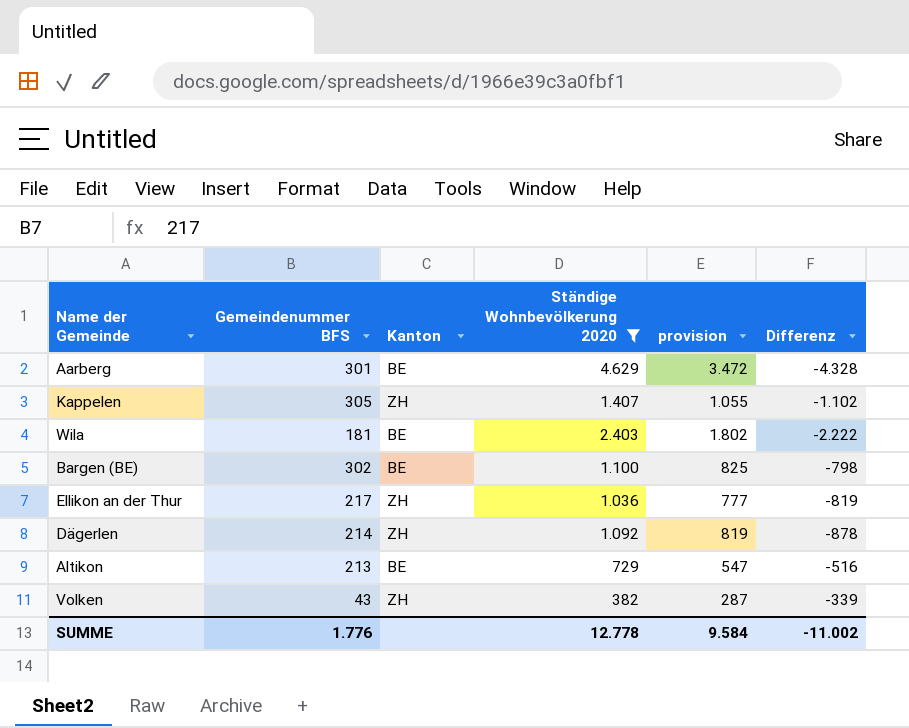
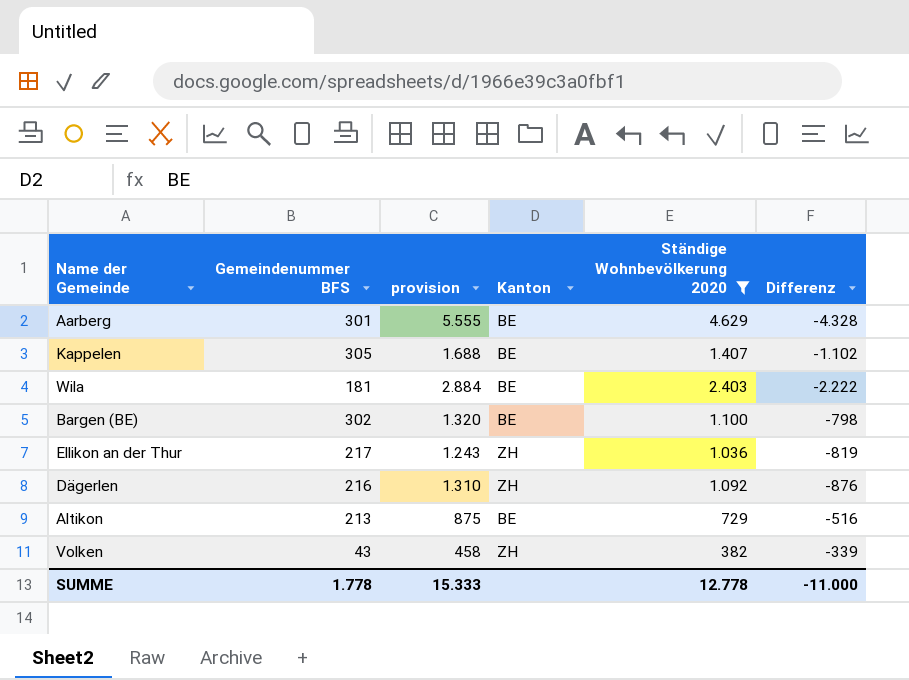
column provision | formula: [Ständige Wohnbevölkerung 2020] * 0,75 -> [Ständige Wohnbevölkerung 2020] * 1,2
column provision | position: 5 -> 3
Kappelen | Kanton: ZH -> BE
Dägerlen | Gemeindenummer BFS: 214 -> 216
Dägerlen | Differenz: -878 -> -876
SUMME | Gemeindenummer BFS: 1.776 -> 1.778
SUMME | provision: 9.584 -> 15.333
SUMME | Differenz: -11.002 -> -11.000

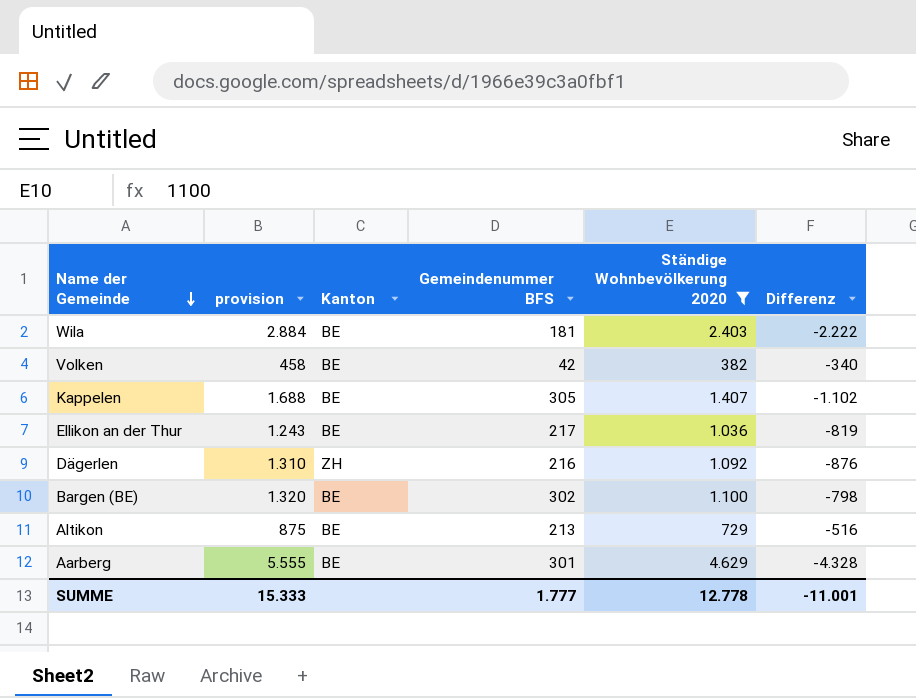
row order: none -> Name der Gemeinde descending
column Gemeindenummer BFS | position: 2 -> 4
Volken | Kanton: ZH -> BE
Volken | Gemeindenummer BFS: 43 -> 42
Volken | Differenz: -339 -> -340
Ellikon an der Thur | Kanton: ZH -> BE
SUMME | Gemeindenummer BFS: 1.778 -> 1.777
SUMME | Differenz: -11.000 -> -11.001

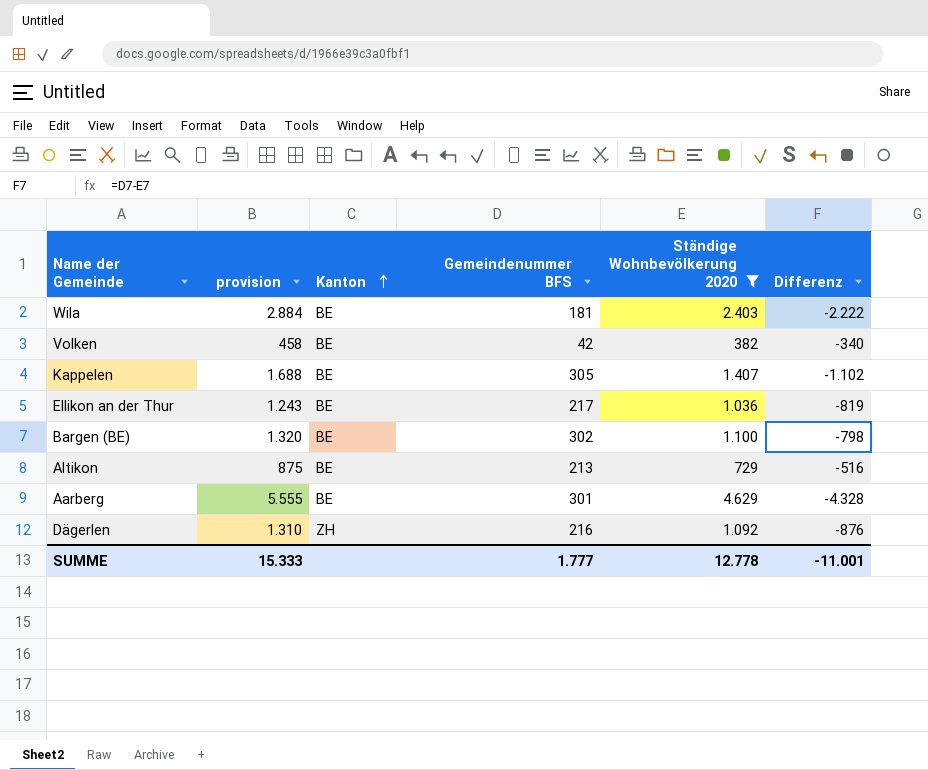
row order: Name der Gemeinde descending -> Kanton ascending

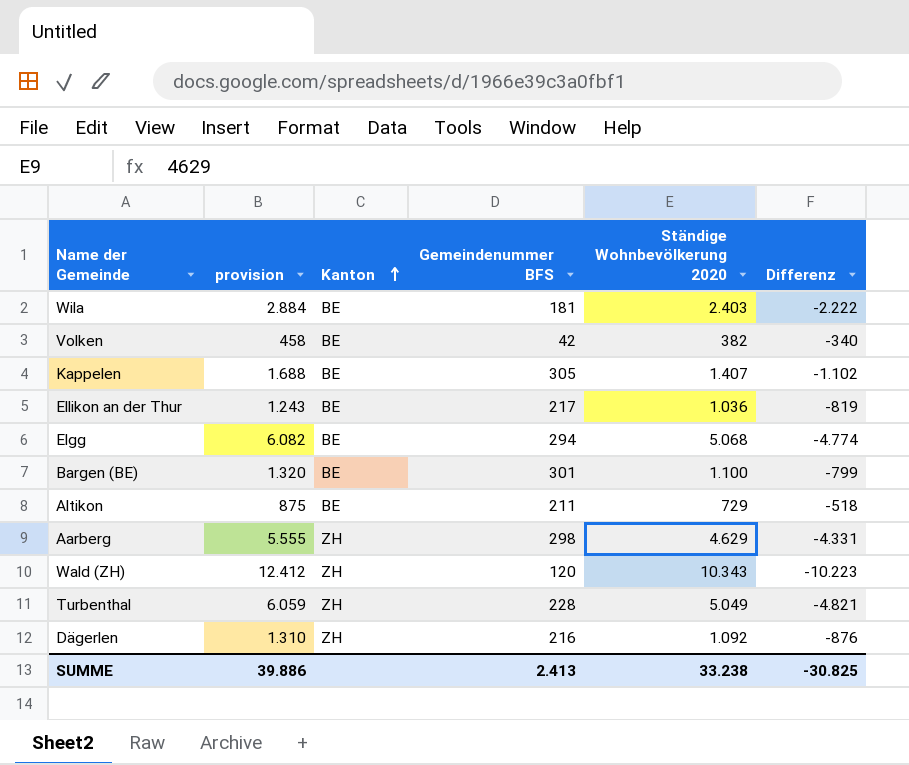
filter: Ständige Wohnbevölkerung 2020 <= 4.629 -> none
Bargen (BE) | Gemeindenummer BFS: 302 -> 301
Bargen (BE) | Differenz: -798 -> -799
Altikon | Gemeindenummer BFS: 213 -> 211
Altikon | Differenz: -516 -> -518
Aarberg | Kanton: BE -> ZH
Aarberg | Gemeindenummer BFS: 301 -> 298
Aarberg | Differenz: -4.328 -> -4.331
SUMME | provision: 15.333 -> 39.886
SUMME | Gemeindenummer BFS: 1.777 -> 2.413
SUMME | Ständige Wohnbevölkerung 2020: 12.778 -> 33.238
SUMME | Differenz: -11.001 -> -30.825

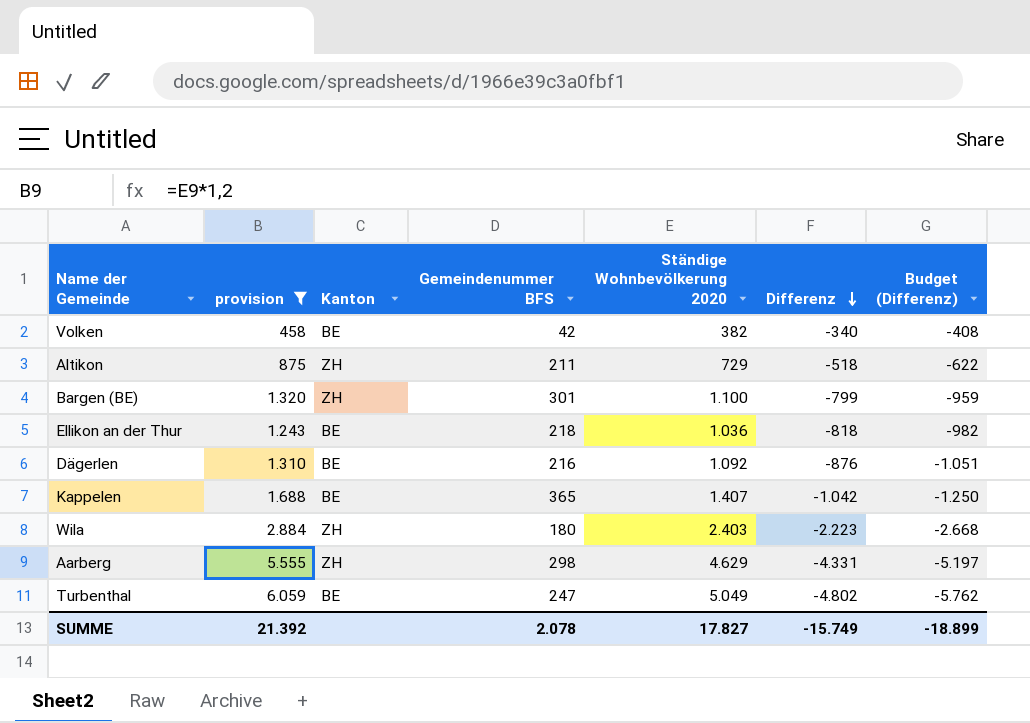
filter: none -> provision <= 6.059
row order: Kanton ascending -> Differenz descending
column Budget (Differenz) | formula: none -> [Differenz] * 1,2
Altikon | Kanton: BE -> ZH
Bargen (BE) | Kanton: BE -> ZH
Ellikon an der Thur | Gemeindenummer BFS: 217 -> 218
Ellikon an der Thur | Differenz: -819 -> -818
Dägerlen | Kanton: ZH -> BE
Kappelen | Gemeindenummer BFS: 305 -> 365
Kappelen | Differenz: -1.102 -> -1.042
Wila | Kanton: BE -> ZH
Wila | Gemeindenummer BFS: 181 -> 180
Wila | Differenz: -2.222 -> -2.223
Turbenthal | Kanton: ZH -> BE
Turbenthal | Gemeindenummer BFS: 228 -> 247
Turbenthal | Differenz: -4.821 -> -4.802
SUMME | provision: 39.886 -> 21.392
SUMME | Gemeindenummer BFS: 2.413 -> 2.078
SUMME | Ständige Wohnbevölkerung 2020: 33.238 -> 17.827
SUMME | Differenz: -30.825 -> -15.749

